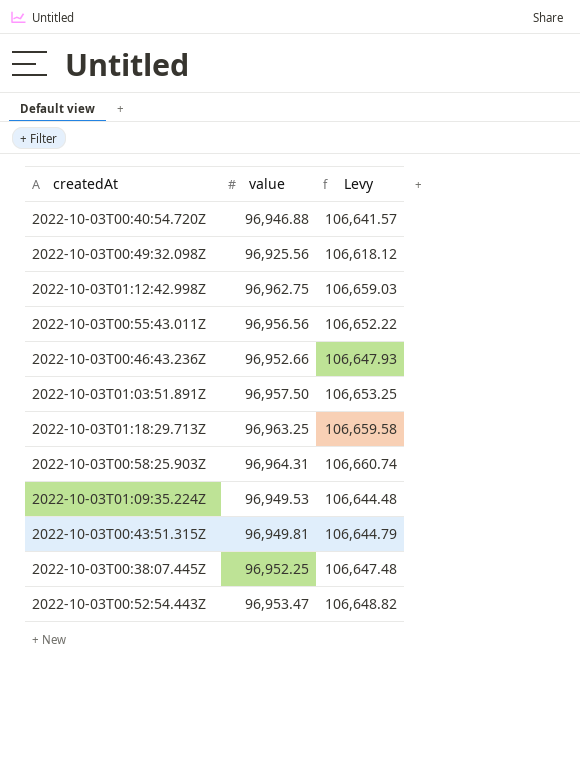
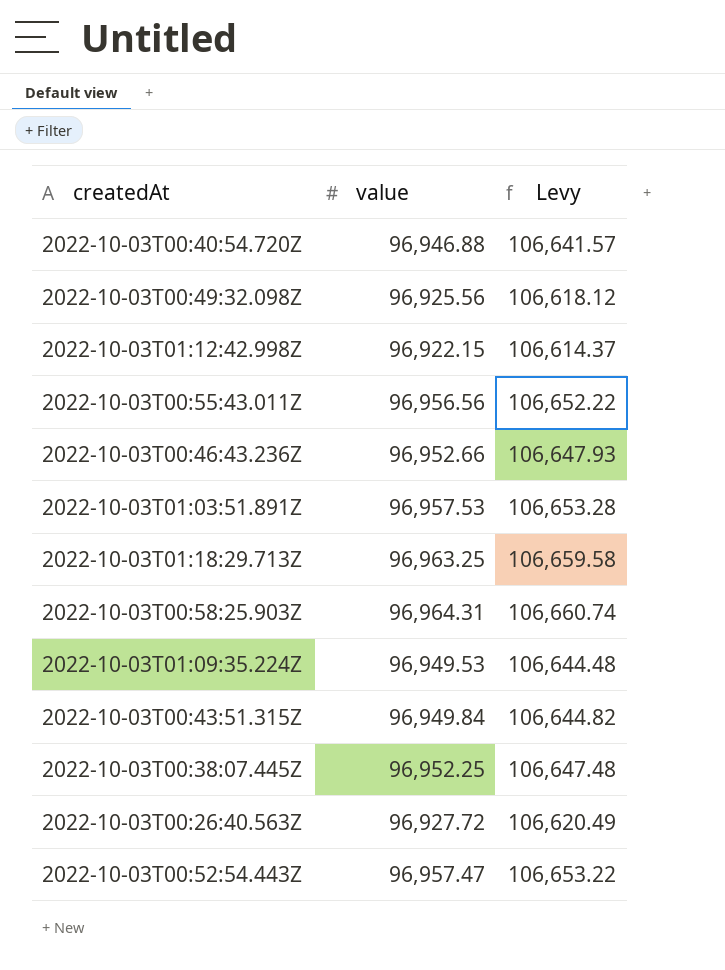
2022-10-03T01:12:42.998Z | value: 96,962.75 -> 96,922.15
2022-10-03T01:12:42.998Z | Levy: 106,659.03 -> 106,614.37
2022-10-03T01:03:51.891Z | value: 96,957.50 -> 96,957.53
2022-10-03T01:03:51.891Z | Levy: 106,653.25 -> 106,653.28
2022-10-03T00:43:51.315Z | value: 96,949.81 -> 96,949.84
2022-10-03T00:43:51.315Z | Levy: 106,644.79 -> 106,644.82
row 2022-10-03T00:26:40.563Z: none -> 96,927.72 | 106,620.49
2022-10-03T00:52:54.443Z | value: 96,953.47 -> 96,957.47
2022-10-03T00:52:54.443Z | Levy: 106,648.82 -> 106,653.22

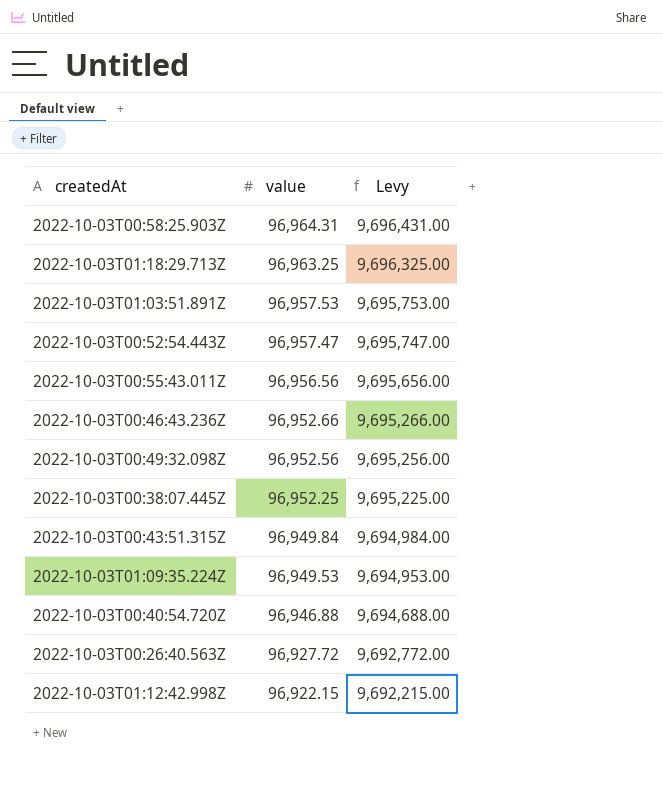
row order: none -> value descending
column Levy | formula: [value] * 1.1 -> [value] * 100
2022-10-03T00:49:32.098Z | value: 96,925.56 -> 96,952.56

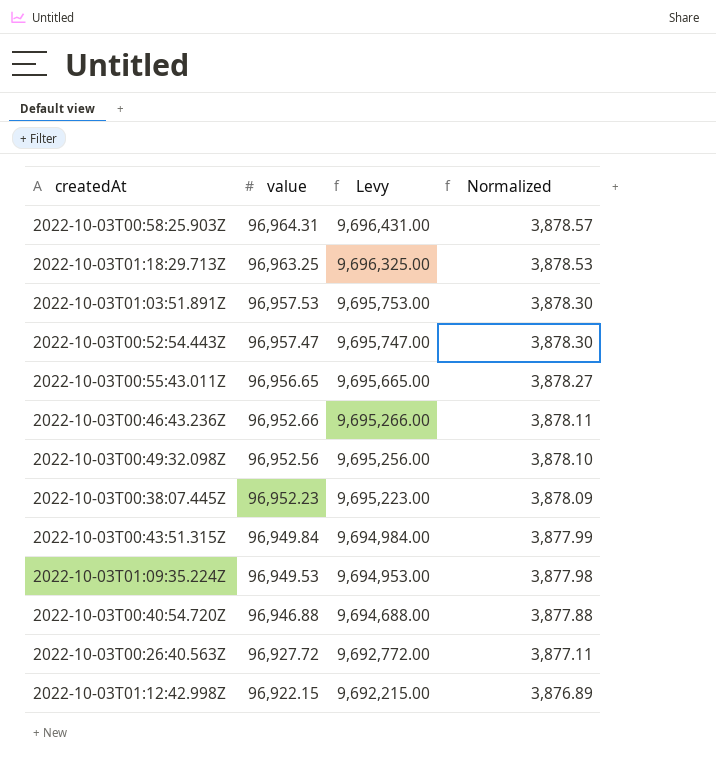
column Normalized | formula: none -> [value] * 0.04
2022-10-03T00:55:43.011Z | value: 96,956.56 -> 96,956.65
2022-10-03T00:55:43.011Z | Levy: 9,695,656.00 -> 9,695,665.00
2022-10-03T00:38:07.445Z | value: 96,952.25 -> 96,952.23
2022-10-03T00:38:07.445Z | Levy: 9,695,225.00 -> 9,695,223.00

